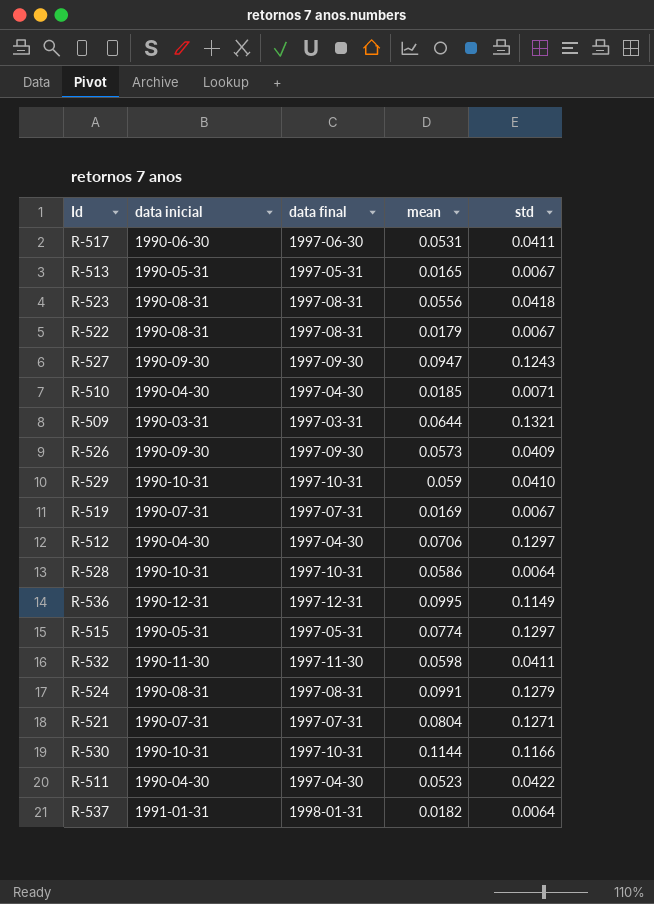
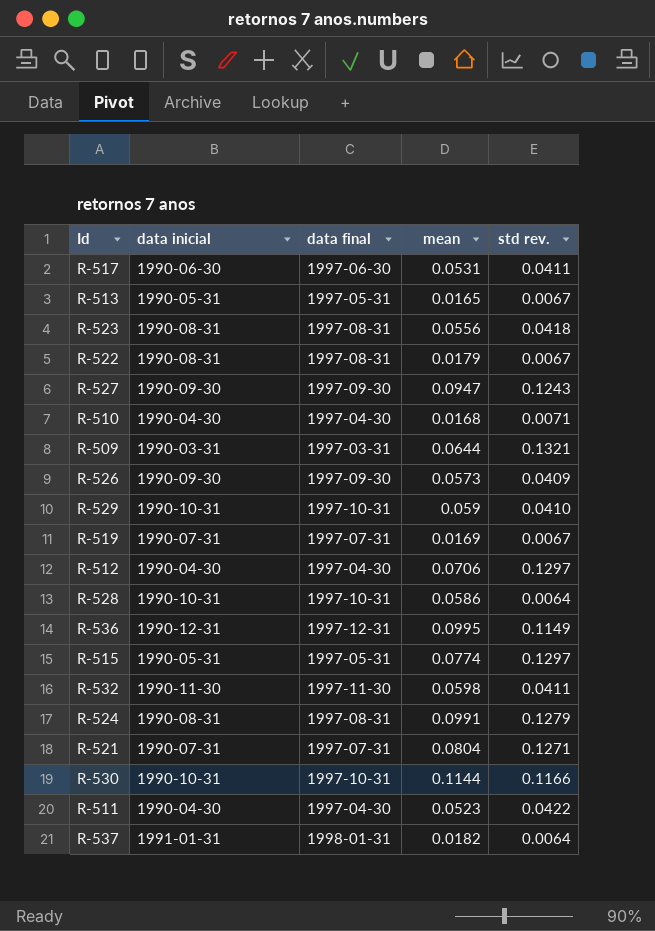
column name: std -> std rev.
R-510 | mean: 0.0185 -> 0.0168

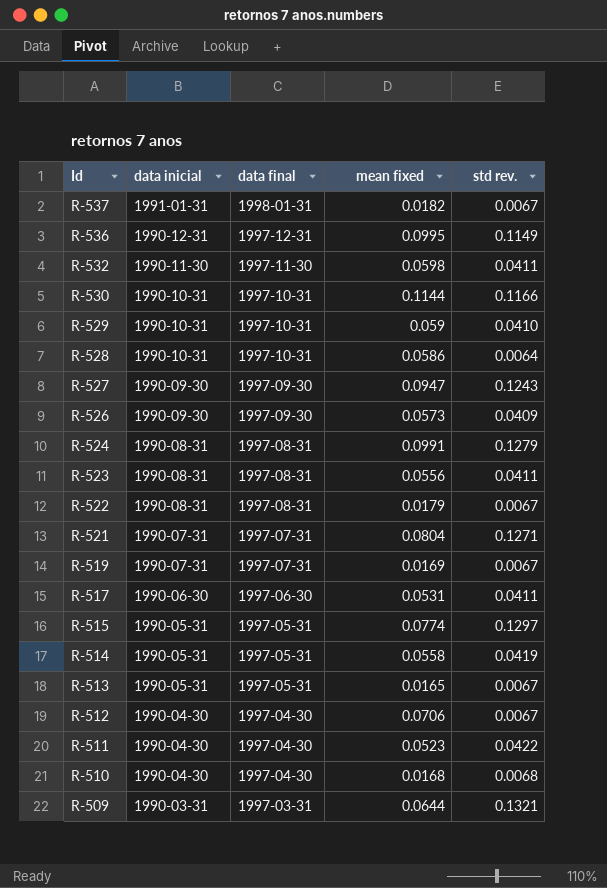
row order: none -> Id descending
column name: mean -> mean fixed
R-537 | std rev.: 0.0064 -> 0.0067
R-523 | std rev.: 0.0418 -> 0.0411
row R-514: none -> 1990-05-31 | 1997-05-31 | 0.0558 | 0.0419
R-512 | std rev.: 0.1297 -> 0.0067
R-510 | std rev.: 0.0071 -> 0.0068

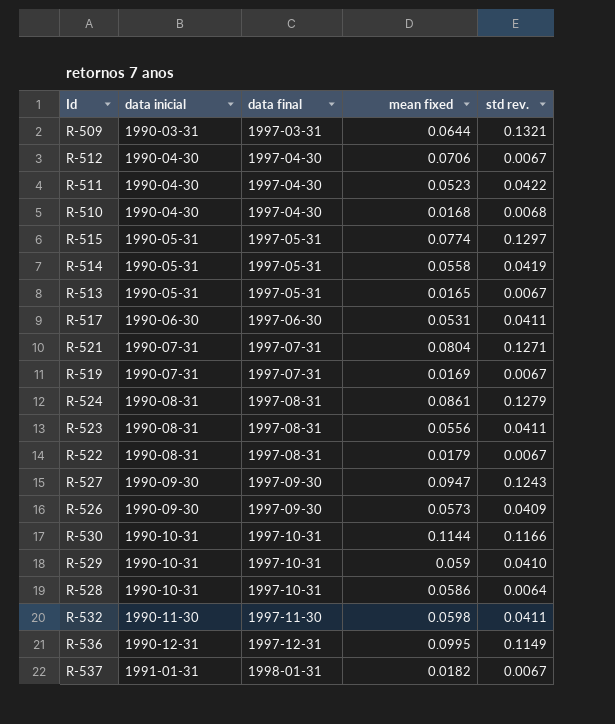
row order: Id descending -> data inicial ascending
R-524 | mean fixed: 0.0991 -> 0.0861

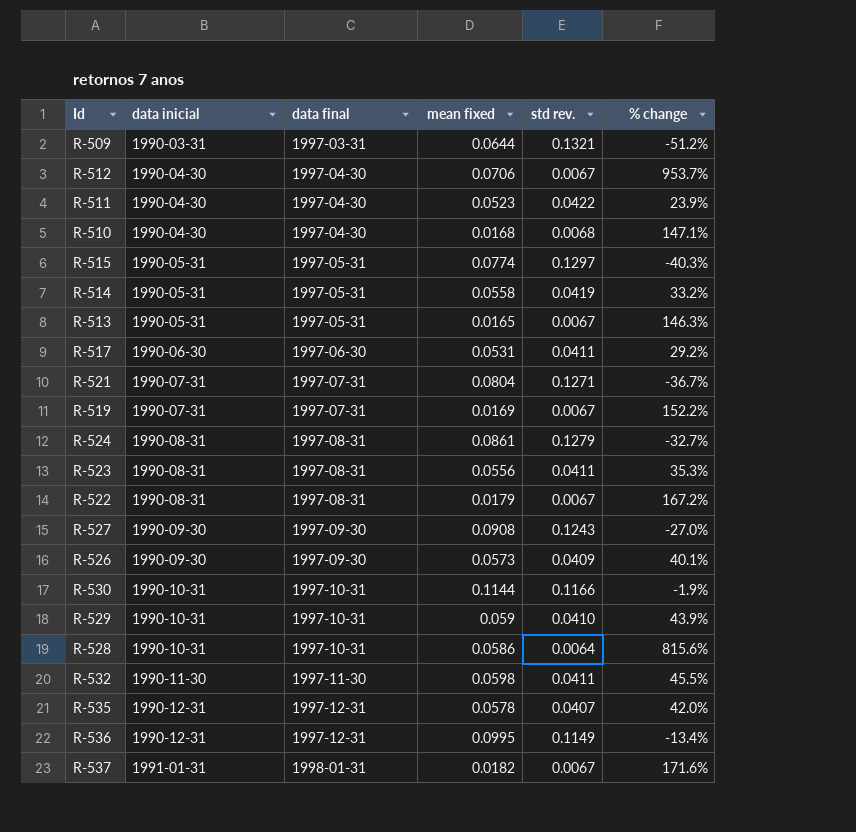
column % change | formula: none -> ([mean fixed] - [std rev.]) / [std rev.]
R-527 | mean fixed: 0.0947 -> 0.0908
row R-535: none -> 1990-12-31 | 1997-12-31 | 0.0578 | 0.0407 | 42.0%

